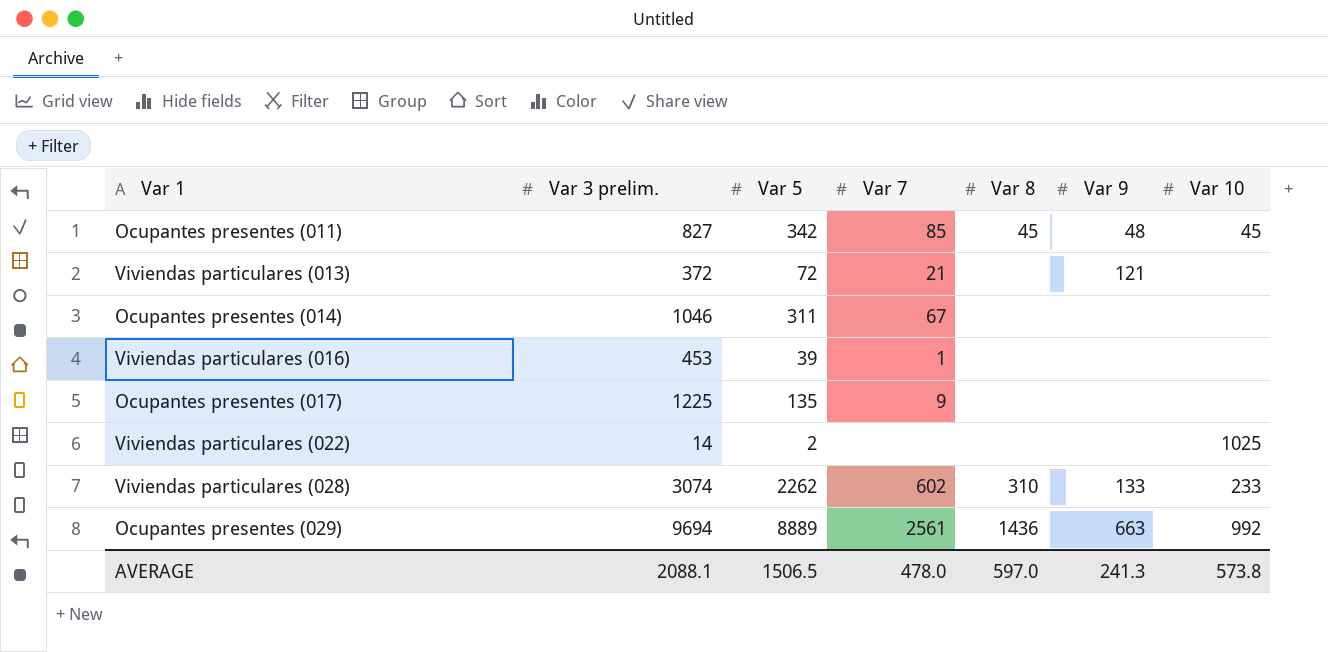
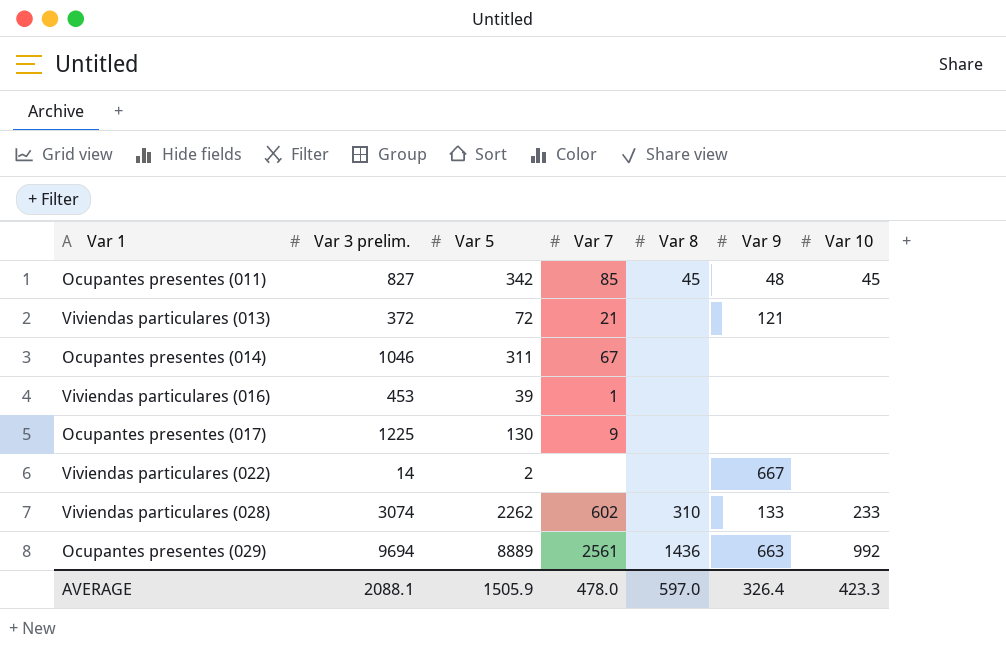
Ocupantes presentes (017) | Var 5: 135 -> 130
Viviendas particulares (022) | Var 9: none -> 667
Viviendas particulares (022) | Var 10: 1025 -> none
AVERAGE | Var 5: 1506.5 -> 1505.9
AVERAGE | Var 9: 241.3 -> 326.4
AVERAGE | Var 10: 573.8 -> 423.3

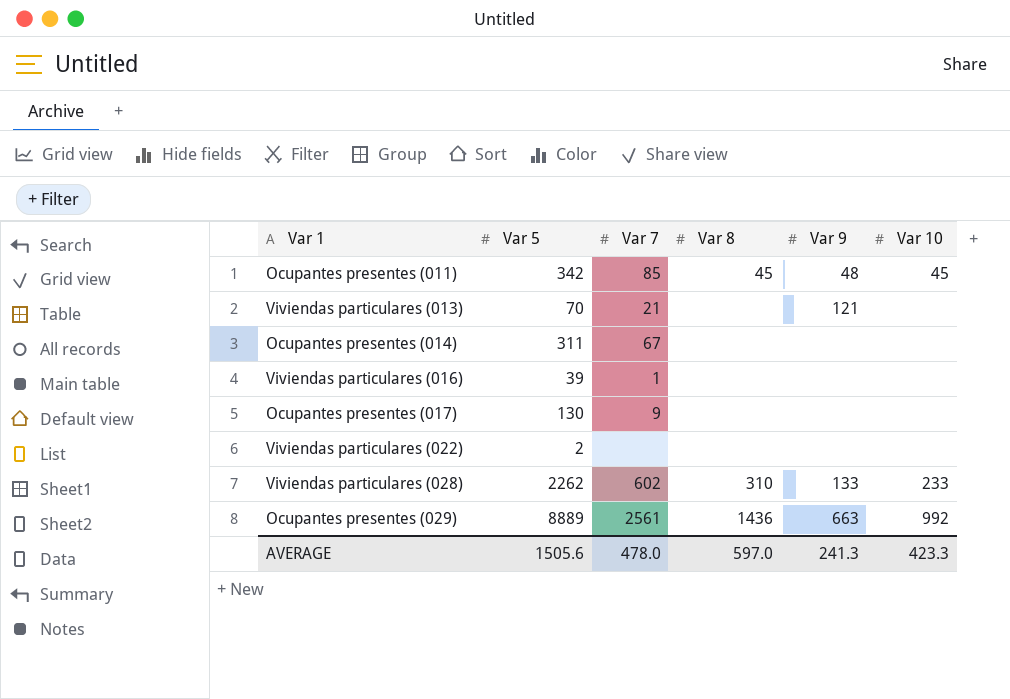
column Var 3 prelim. | position: 2 -> none
Viviendas particulares (013) | Var 5: 72 -> 70
Viviendas particulares (022) | Var 9: 667 -> none
AVERAGE | Var 5: 1505.9 -> 1505.6
AVERAGE | Var 9: 326.4 -> 241.3

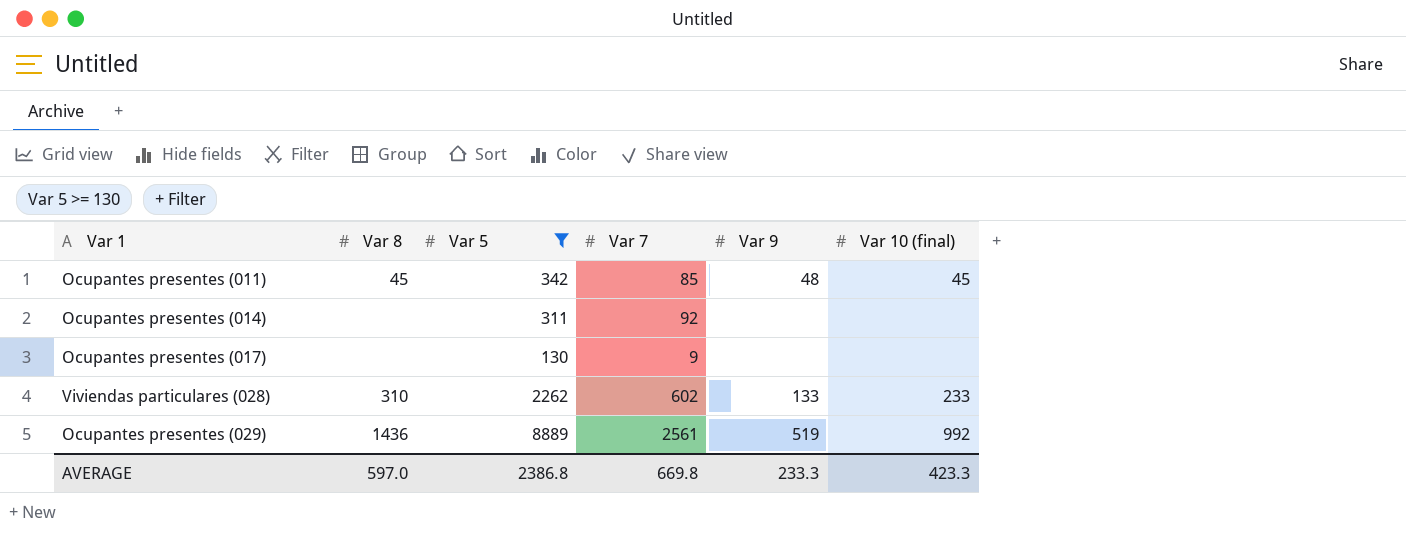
filter: none -> Var 5 >= 130
column Var 8 | position: 4 -> 2
column name: Var 10 -> Var 10 (final)
Ocupantes presentes (014) | Var 7: 67 -> 92
Ocupantes presentes (029) | Var 9: 663 -> 519
AVERAGE | Var 5: 1505.6 -> 2386.8
AVERAGE | Var 7: 478.0 -> 669.8
AVERAGE | Var 9: 241.3 -> 233.3

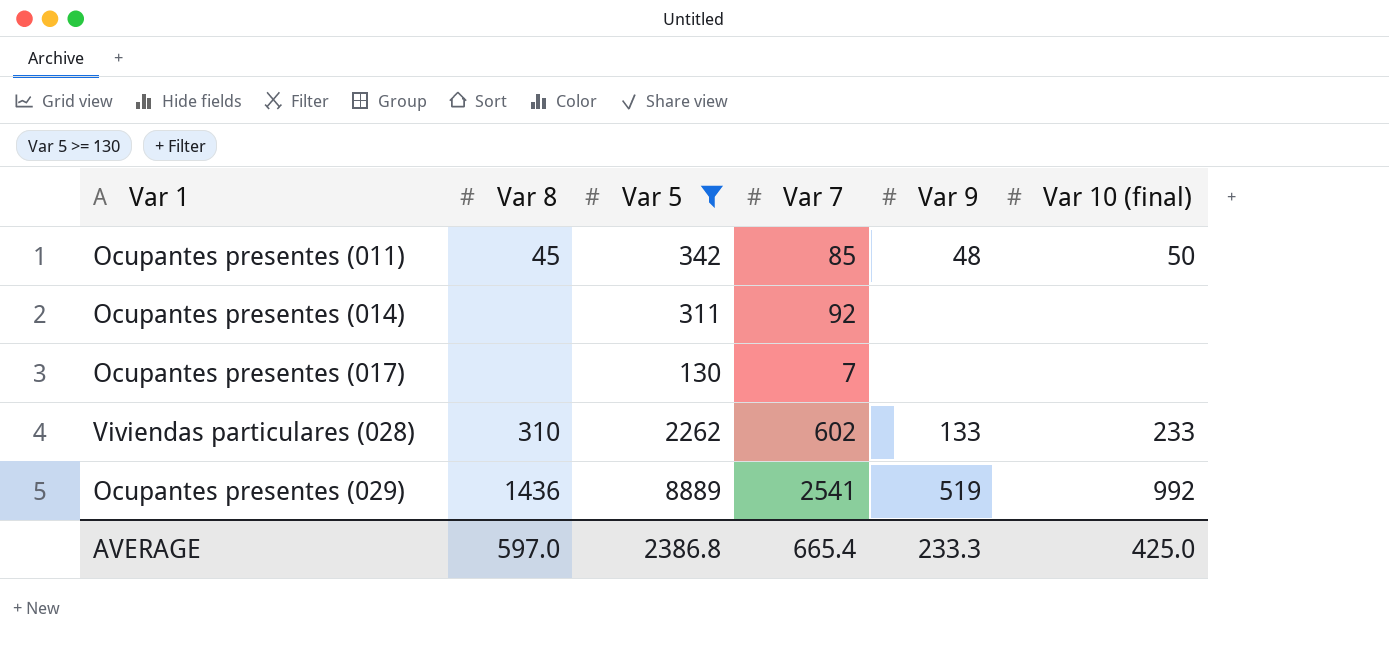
Ocupantes presentes (011) | Var 10 (final): 45 -> 50
Ocupantes presentes (017) | Var 7: 9 -> 7
Ocupantes presentes (029) | Var 7: 2561 -> 2541
AVERAGE | Var 7: 669.8 -> 665.4
AVERAGE | Var 10 (final): 423.3 -> 425.0

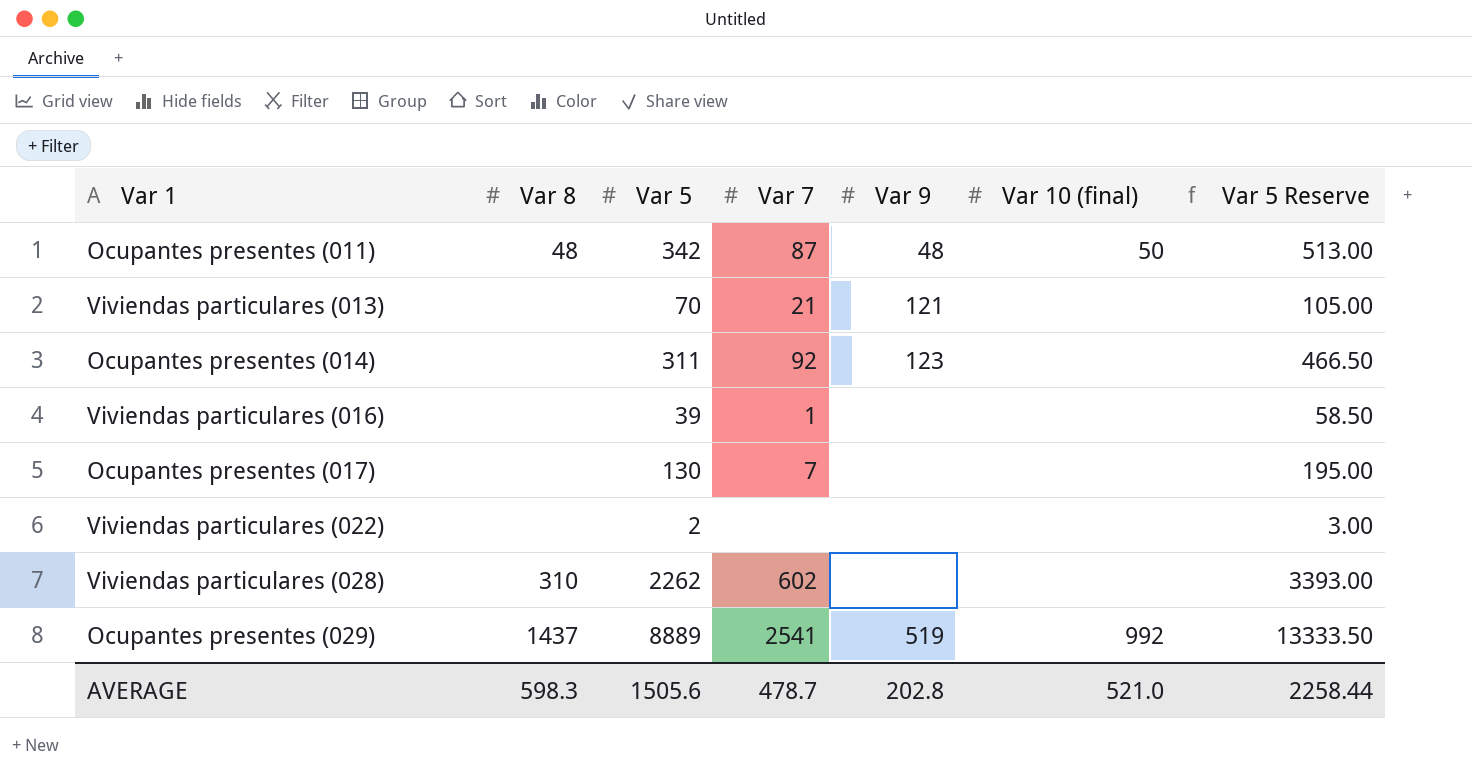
filter: Var 5 >= 130 -> none
column Var 5 Reserve | formula: none -> [Var 5] * 1.5
Ocupantes presentes (011) | Var 8: 45 -> 48
Ocupantes presentes (011) | Var 7: 85 -> 87
Ocupantes presentes (014) | Var 9: none -> 123
Viviendas particulares (028) | Var 9: 133 -> none
Viviendas particulares (028) | Var 10 (final): 233 -> none
Ocupantes presentes (029) | Var 8: 1436 -> 1437
AVERAGE | Var 8: 597.0 -> 598.3
AVERAGE | Var 5: 2386.8 -> 1505.6
AVERAGE | Var 7: 665.4 -> 478.7
AVERAGE | Var 9: 233.3 -> 202.8
AVERAGE | Var 10 (final): 425.0 -> 521.0

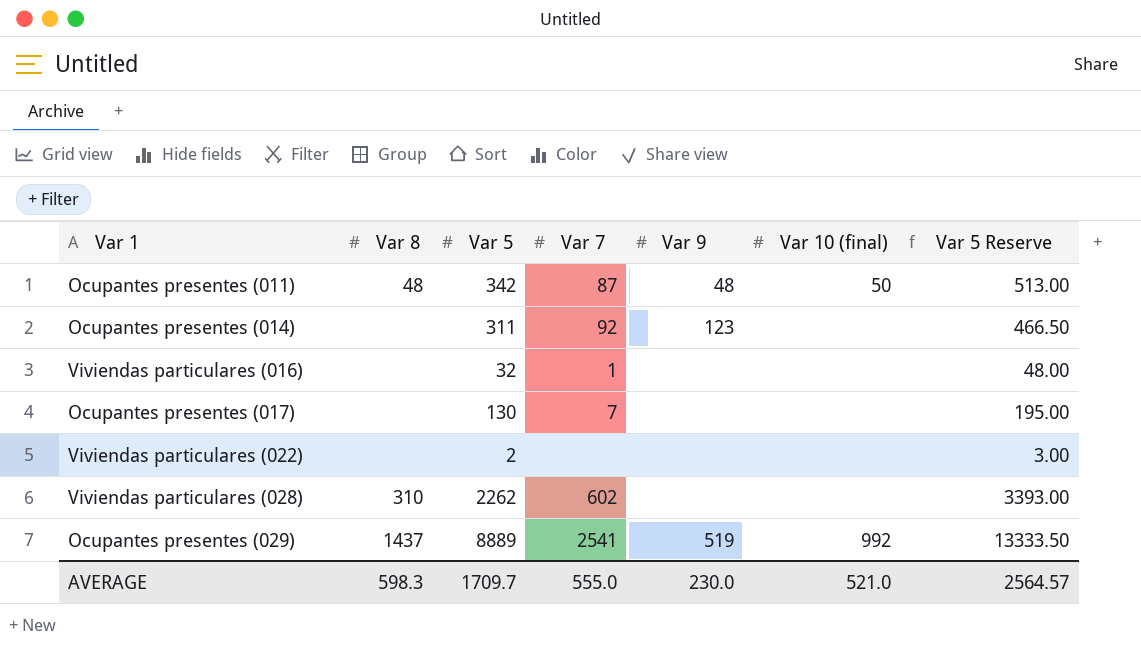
row Viviendas particulares (013): none | 70 | 21 | 121 | none | 105.00 -> none
Viviendas particulares (016) | Var 5: 39 -> 32
Viviendas particulares (016) | Var 5 Reserve: 58.50 -> 48.00
AVERAGE | Var 5: 1505.6 -> 1709.7
AVERAGE | Var 7: 478.7 -> 555.0
AVERAGE | Var 9: 202.8 -> 230.0
AVERAGE | Var 5 Reserve: 2258.44 -> 2564.57

